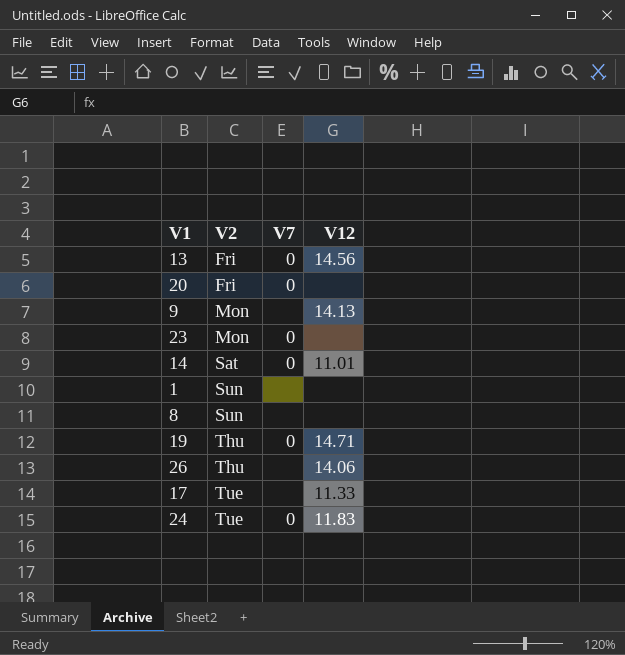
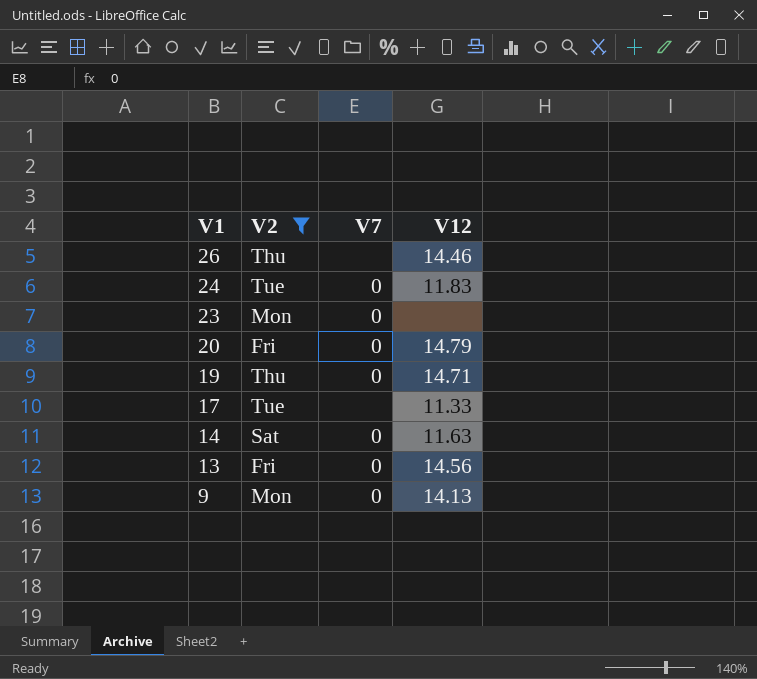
filter: none -> V2 != Sun
row order: V2 ascending -> V1 descending
26 | V12: 14.06 -> 14.46
20 | V12: none -> 14.79
14 | V12: 11.01 -> 11.63
9 | V7: none -> 0

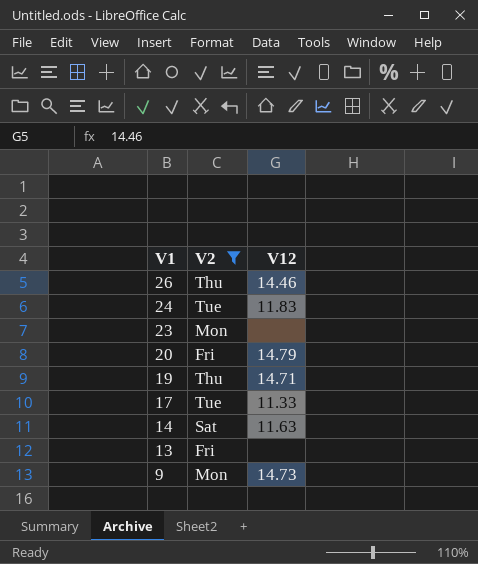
column V7 | position: 3 -> none
13 | V12: 14.56 -> none
9 | V12: 14.13 -> 14.73

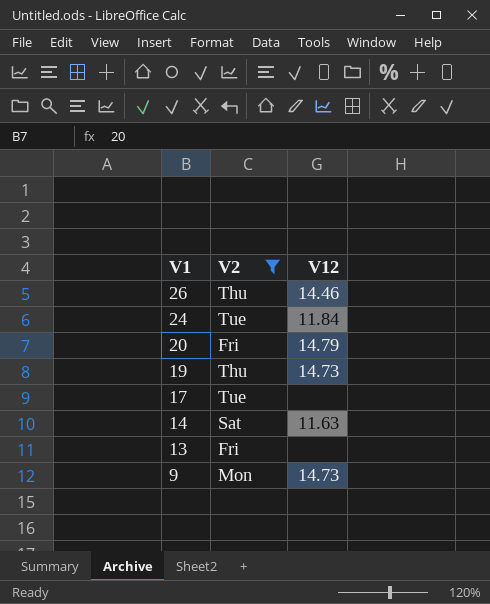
row 23: Mon | none -> none
24 | V12: 11.83 -> 11.84
19 | V12: 14.71 -> 14.73
17 | V12: 11.33 -> none

